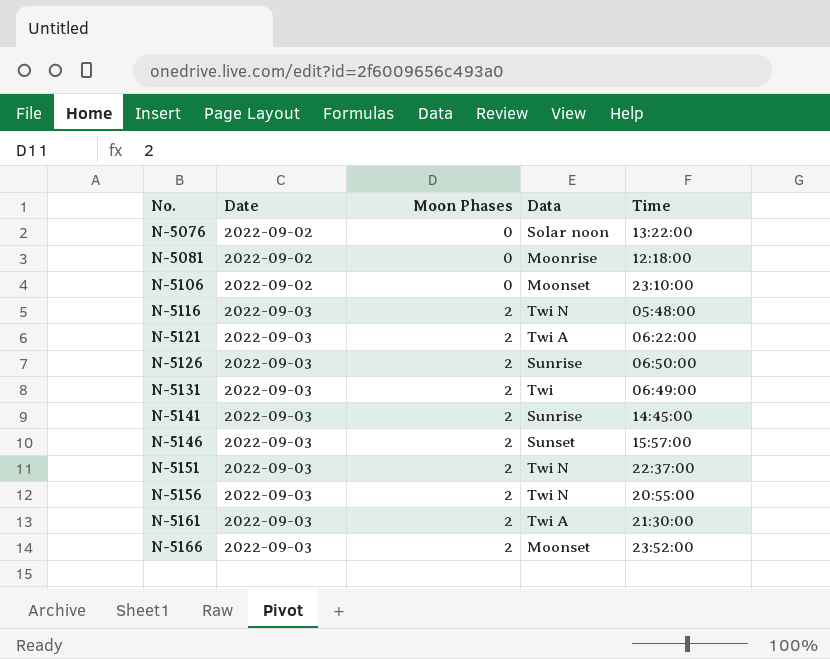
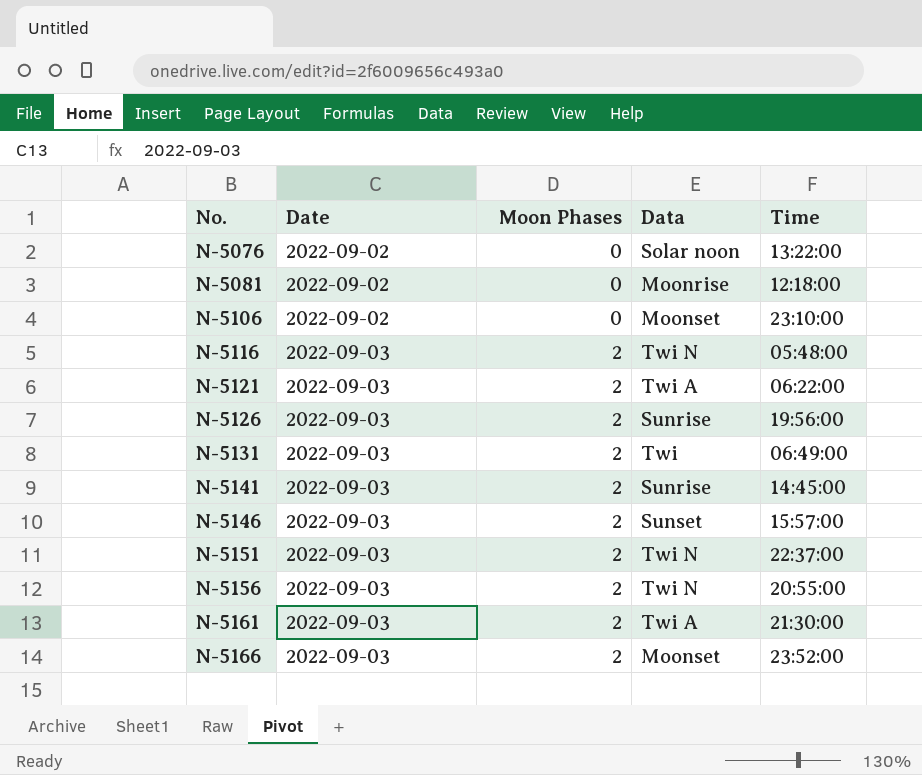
N-5126 | Time: 06:50:00 -> 19:56:00

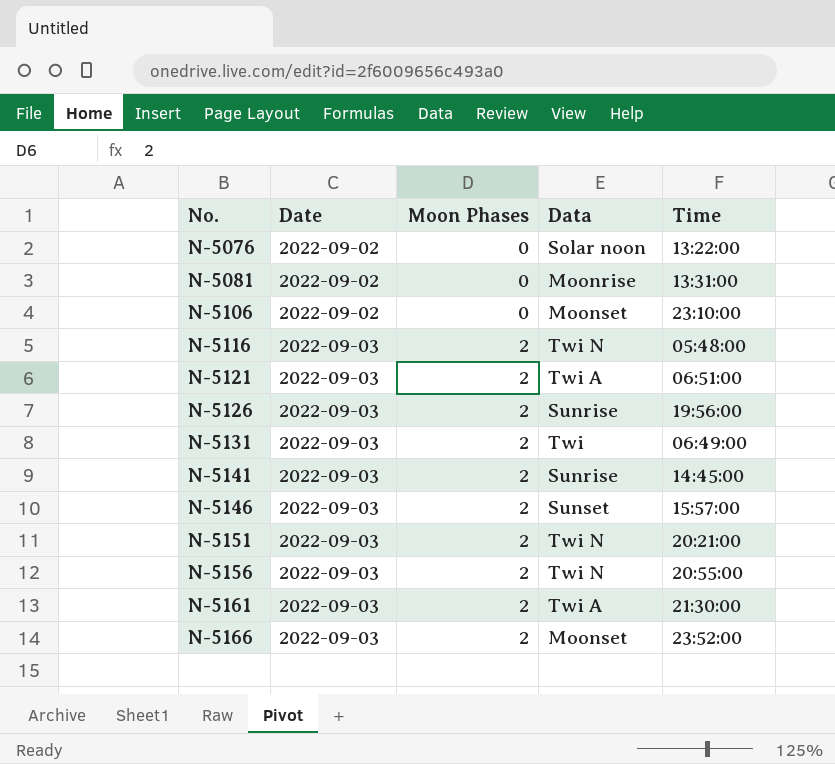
N-5081 | Time: 12:18:00 -> 13:31:00
N-5121 | Time: 06:22:00 -> 06:51:00
N-5151 | Time: 22:37:00 -> 20:21:00

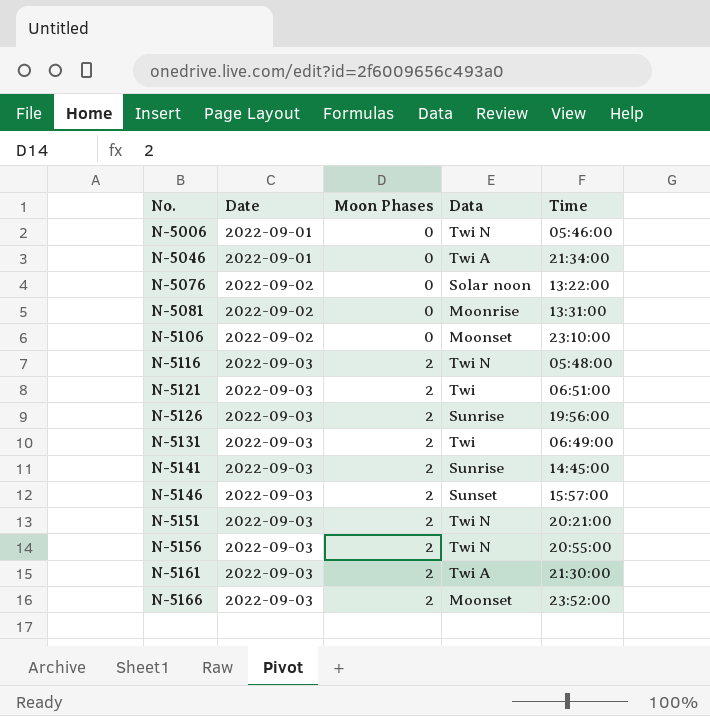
row N-5006: none -> 2022-09-01 | 0 | Twi N | 05:46:00
row N-5046: none -> 2022-09-01 | 0 | Twi A | 21:34:00
N-5121 | Data: Twi A -> Twi

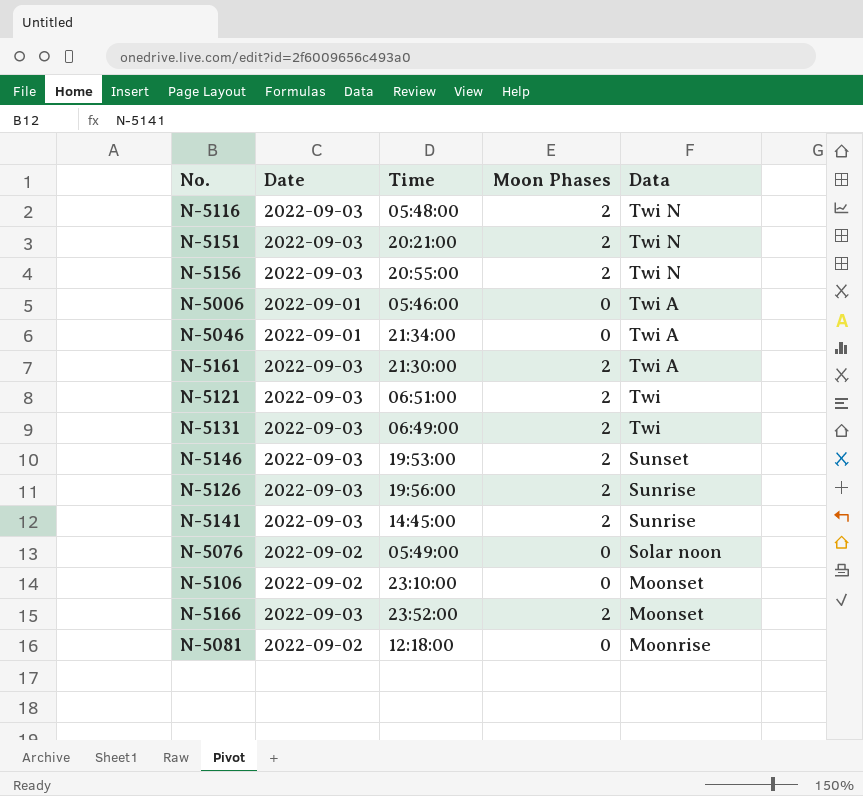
row order: No. ascending -> Data descending
column Time | position: 5 -> 3
N-5006 | Data: Twi N -> Twi A
N-5146 | Time: 15:57:00 -> 19:53:00
N-5076 | Time: 13:22:00 -> 05:49:00
N-5081 | Time: 13:31:00 -> 12:18:00

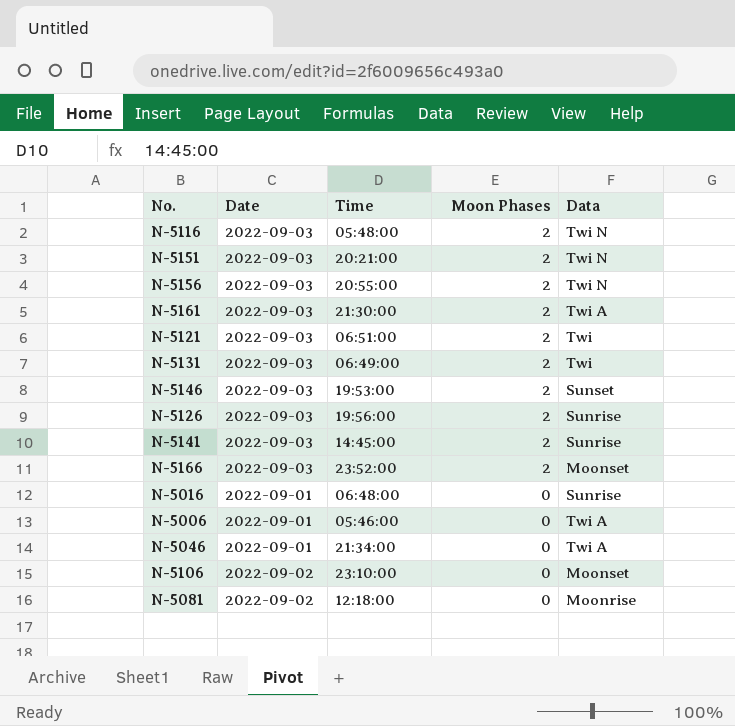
row order: Data descending -> Moon Phases descending
row N-5076: 2022-09-02 | 05:49:00 | 0 | Solar noon -> none
row N-5016: none -> 2022-09-01 | 06:48:00 | 0 | Sunrise

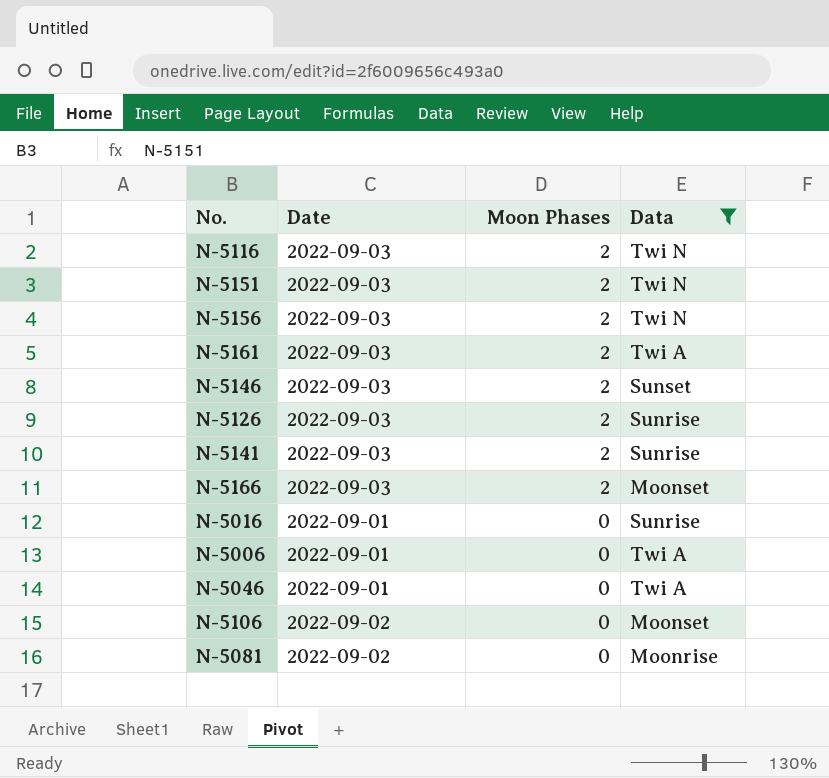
filter: none -> Data != Twi
column Time | position: 3 -> none

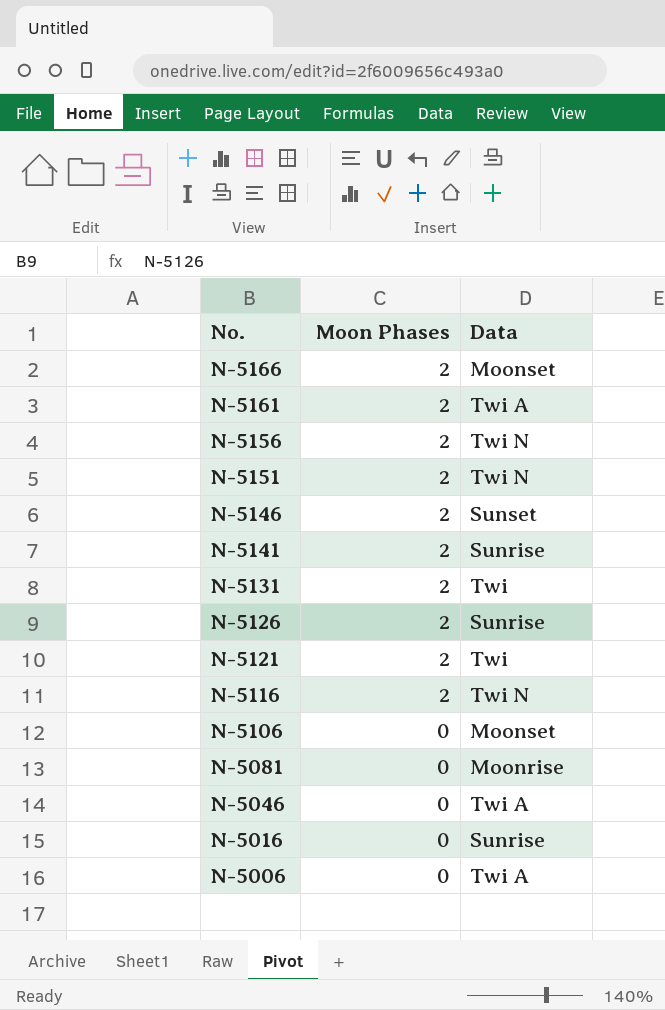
filter: Data != Twi -> none
row order: Moon Phases descending -> No. descending
column Date | position: 2 -> none

